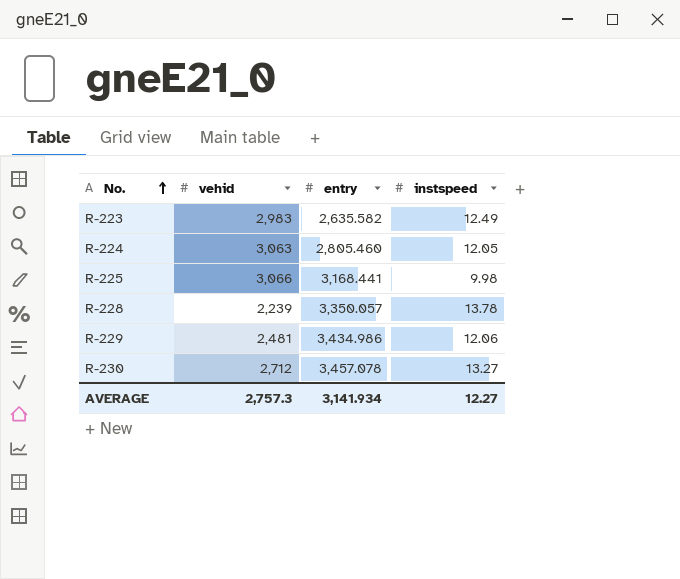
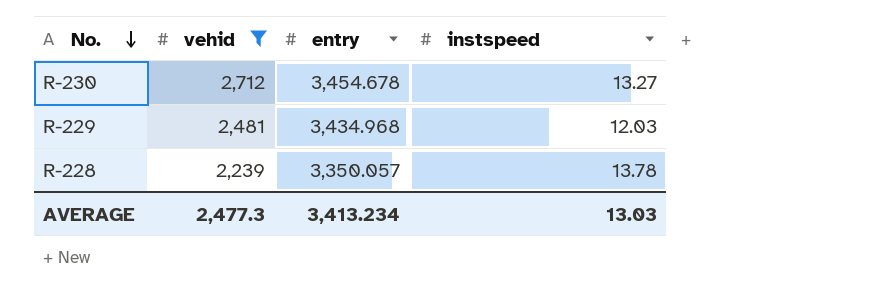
filter: none -> vehid <= 2,712
row order: No. ascending -> No. descending
R-230 | entry: 3,457.078 -> 3,454.678
R-229 | entry: 3,434.986 -> 3,434.968
R-229 | instspeed: 12.06 -> 12.03
AVERAGE | vehid: 2,757.3 -> 2,477.3
AVERAGE | entry: 3,141.934 -> 3,413.234
AVERAGE | instspeed: 12.27 -> 13.03

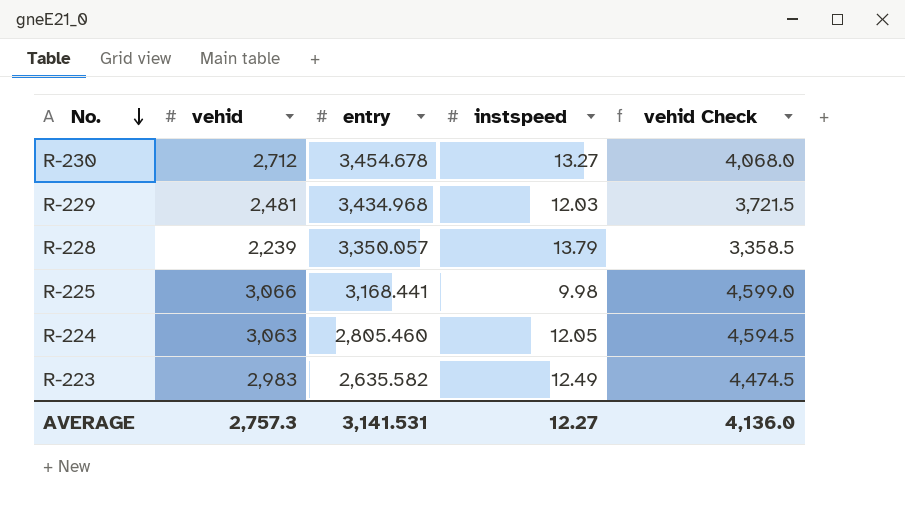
filter: vehid <= 2,712 -> none
column vehid Check | formula: none -> [vehid] * 1.5
R-228 | instspeed: 13.78 -> 13.79
AVERAGE | vehid: 2,477.3 -> 2,757.3
AVERAGE | entry: 3,413.234 -> 3,141.531
AVERAGE | instspeed: 13.03 -> 12.27

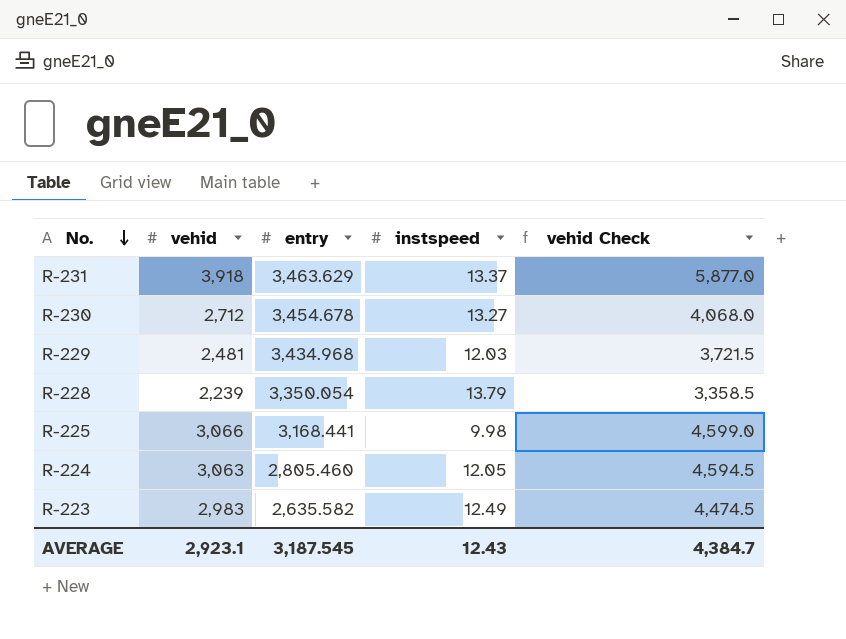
row R-231: none -> 3,918 | 3,463.629 | 13.37 | 5,877.0
R-228 | entry: 3,350.057 -> 3,350.054
AVERAGE | vehid: 2,757.3 -> 2,923.1
AVERAGE | entry: 3,141.531 -> 3,187.545
AVERAGE | instspeed: 12.27 -> 12.43
AVERAGE | vehid Check: 4,136.0 -> 4,384.7

